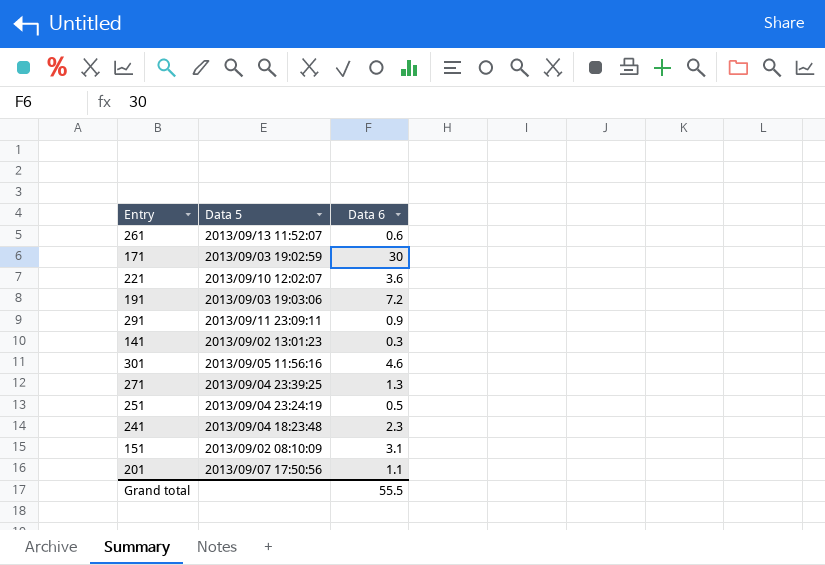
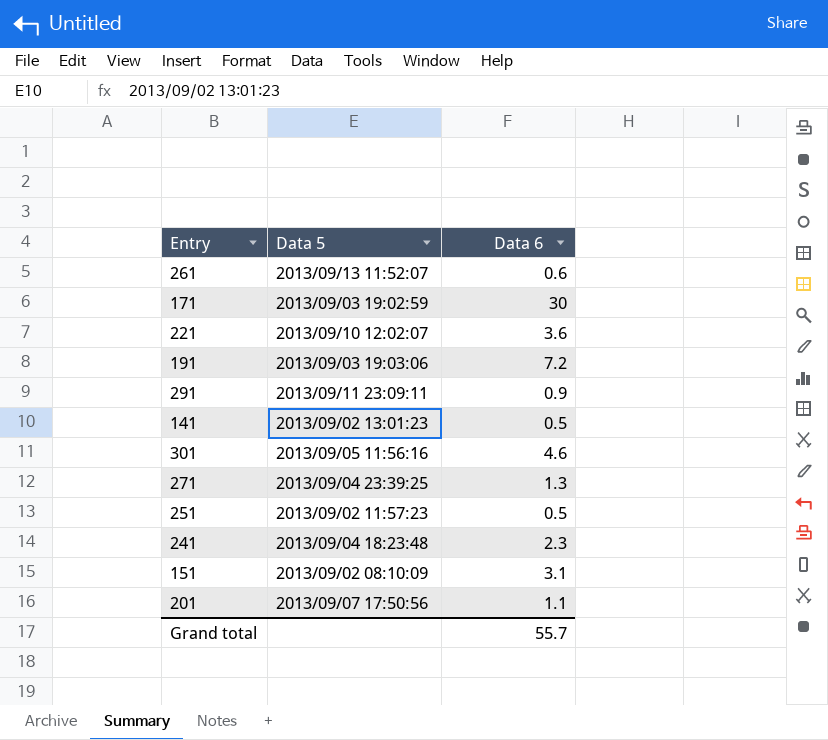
141 | Data 6: 0.3 -> 0.5
251 | Data 5: 2013/09/04 23:24:19 -> 2013/09/02 11:57:23
Grand total | Data 6: 55.5 -> 55.7

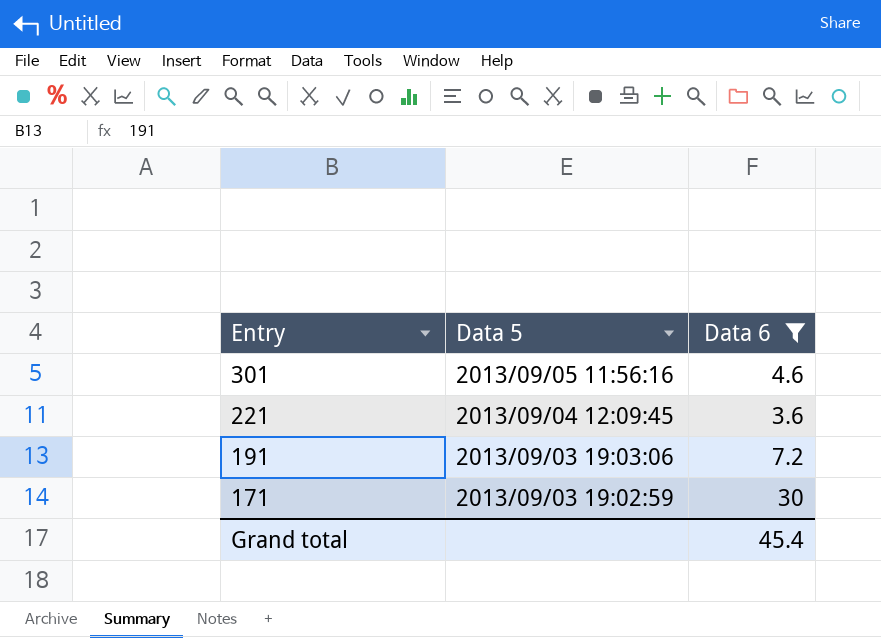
filter: none -> Data 6 >= 3.6
row order: none -> Entry descending
221 | Data 5: 2013/09/10 12:02:07 -> 2013/09/04 12:09:45
Grand total | Data 6: 55.7 -> 45.4

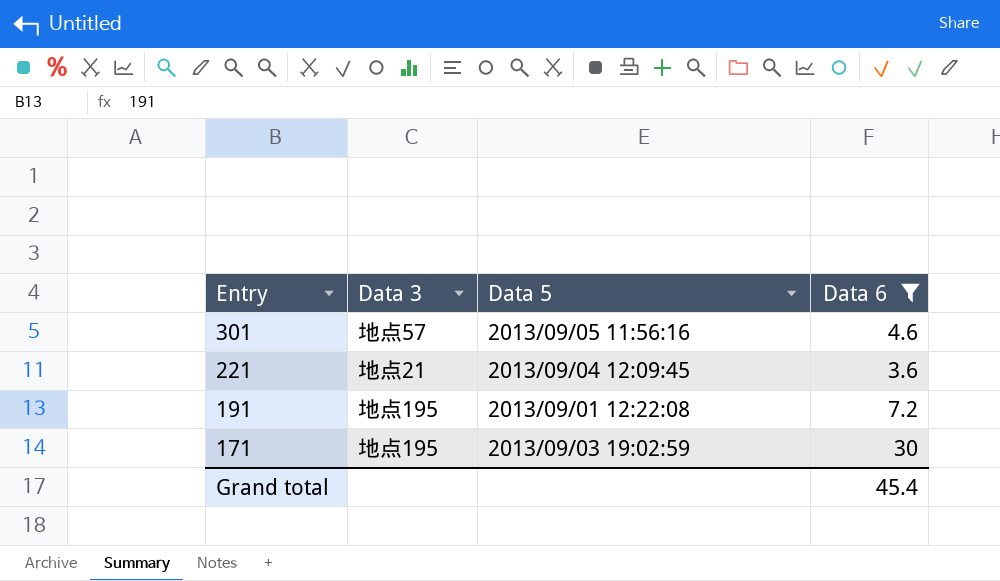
column Data 3 | position: none -> 2
191 | Data 5: 2013/09/03 19:03:06 -> 2013/09/01 12:22:08

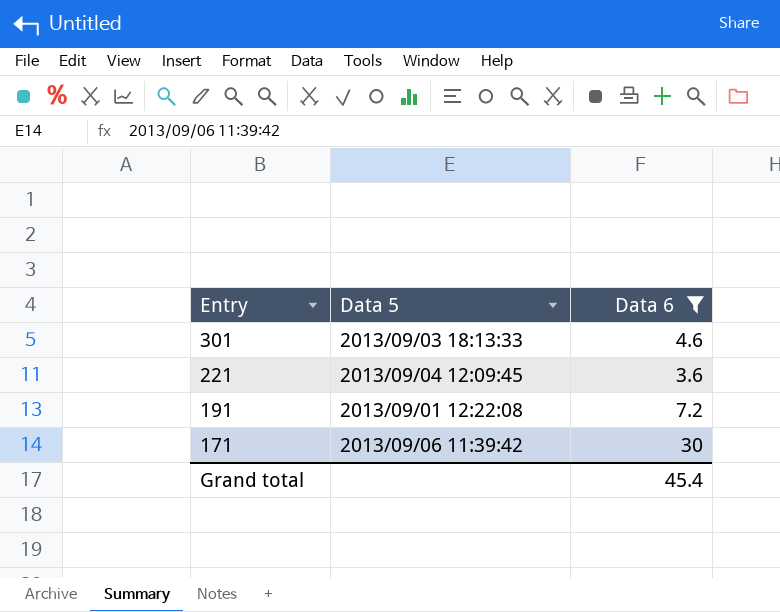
column Data 3 | position: 2 -> none
301 | Data 5: 2013/09/05 11:56:16 -> 2013/09/03 18:13:33
171 | Data 5: 2013/09/03 19:02:59 -> 2013/09/06 11:39:42

